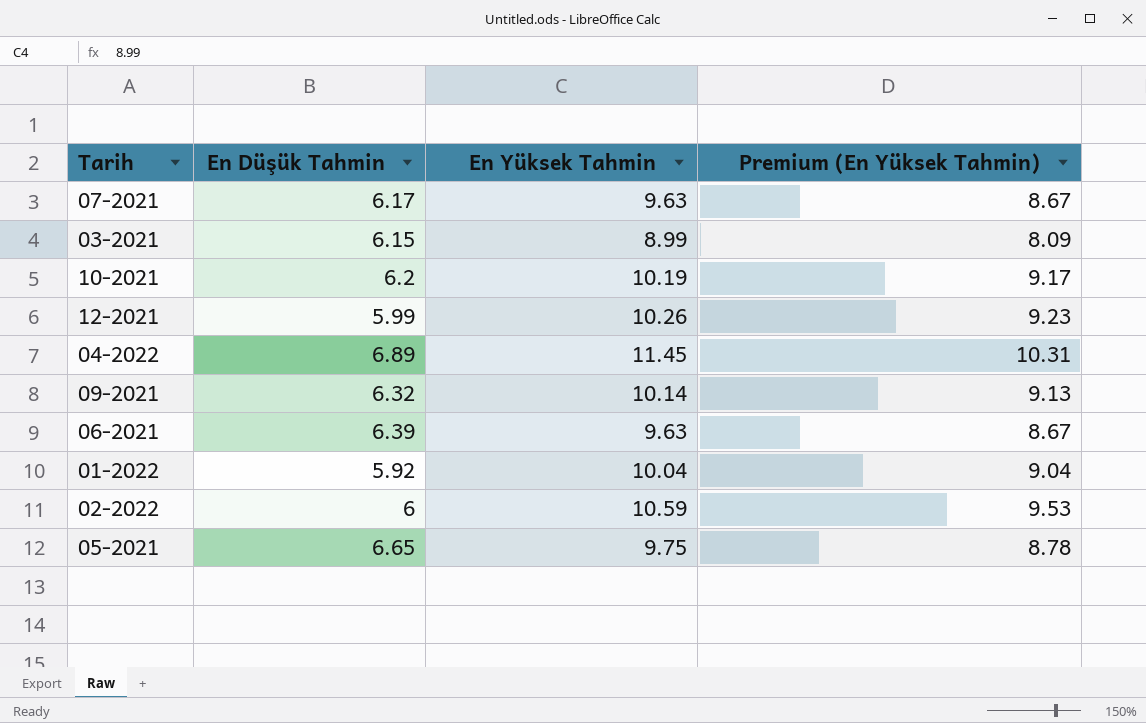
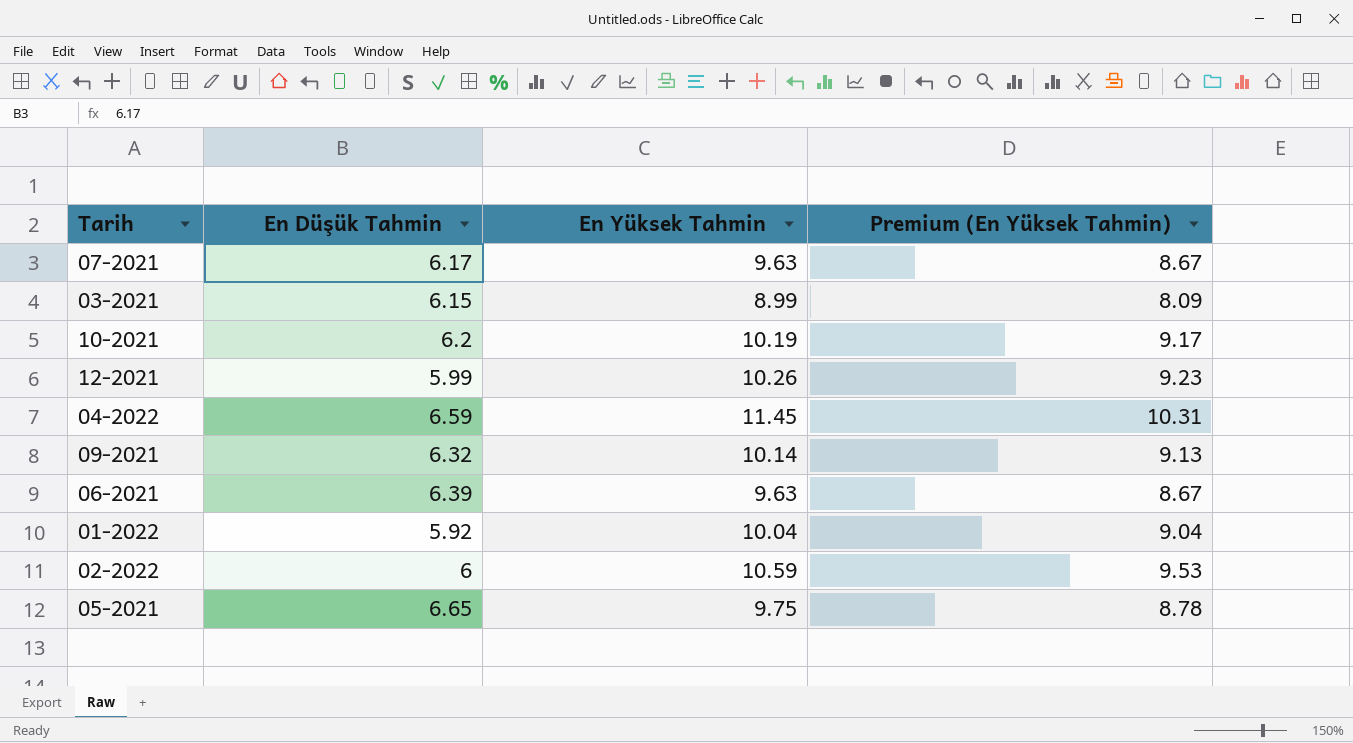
04-2022 | En Düşük Tahmin: 6.89 -> 6.59

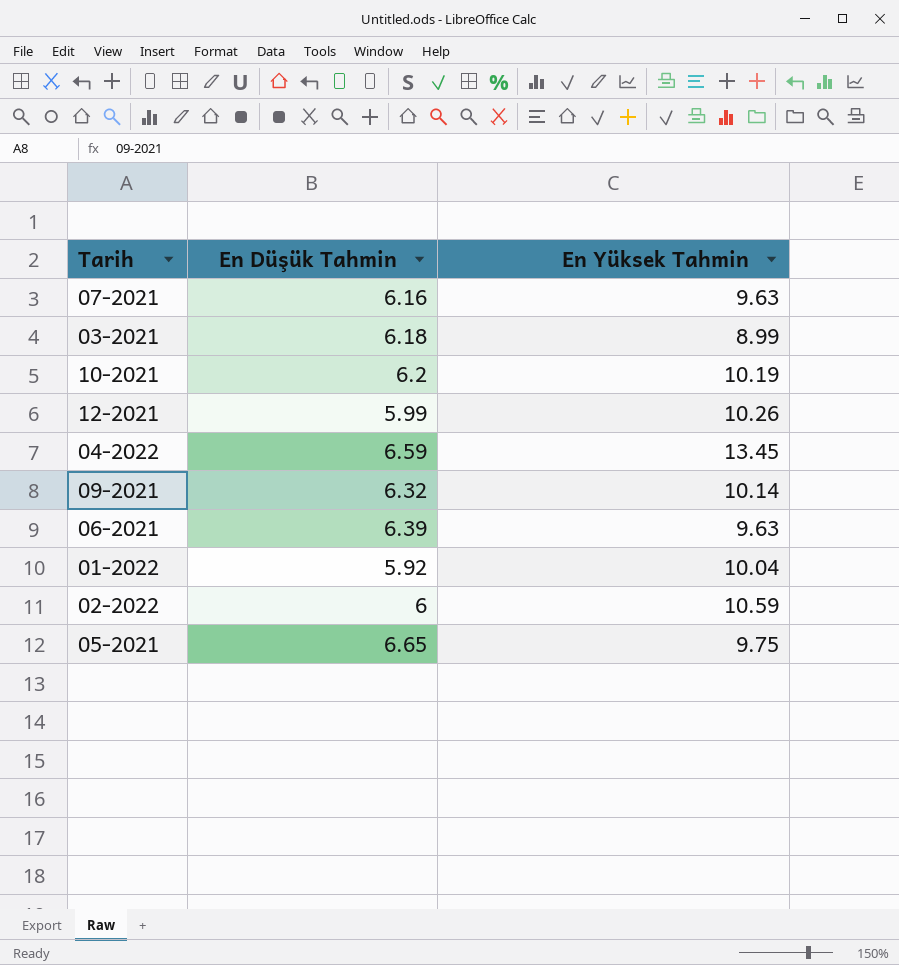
column Premium (En Yüksek Tahmin) | formula: [En Yüksek Tahmin] * 0.9 -> none
07-2021 | En Düşük Tahmin: 6.17 -> 6.16
03-2021 | En Düşük Tahmin: 6.15 -> 6.18
04-2022 | En Yüksek Tahmin: 11.45 -> 13.45

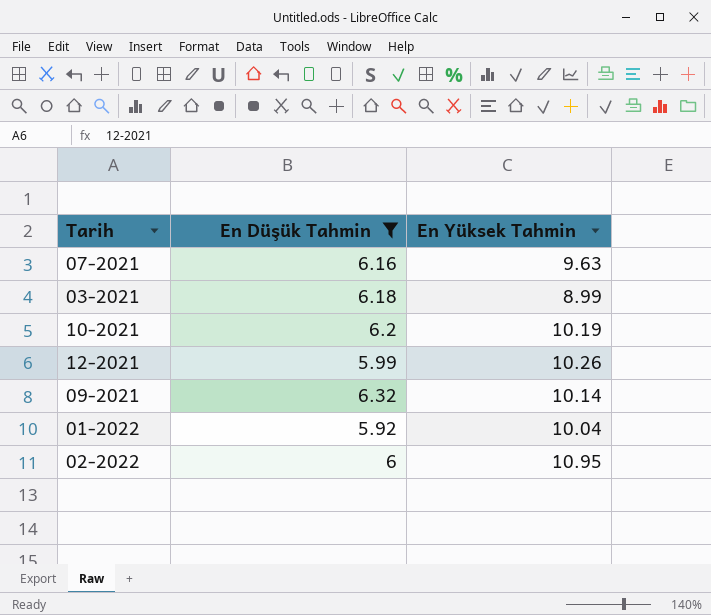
filter: none -> En Düşük Tahmin <= 6.32
02-2022 | En Yüksek Tahmin: 10.59 -> 10.95

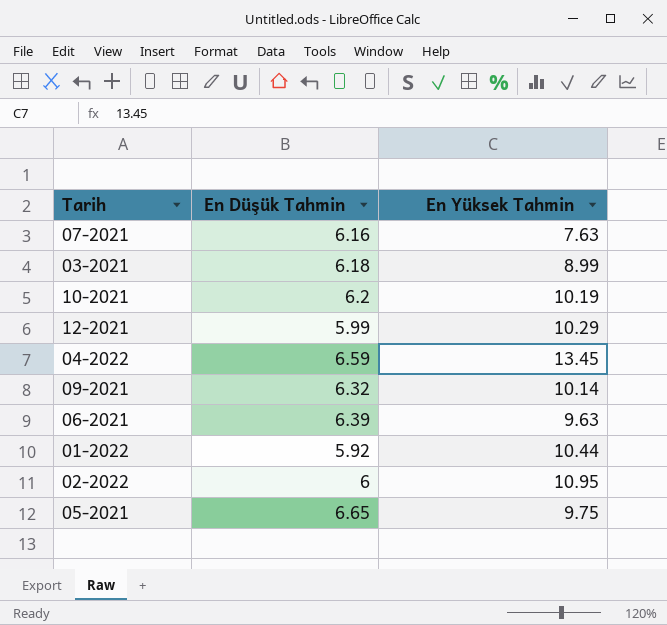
filter: En Düşük Tahmin <= 6.32 -> none
07-2021 | En Yüksek Tahmin: 9.63 -> 7.63
12-2021 | En Yüksek Tahmin: 10.26 -> 10.29
01-2022 | En Yüksek Tahmin: 10.04 -> 10.44

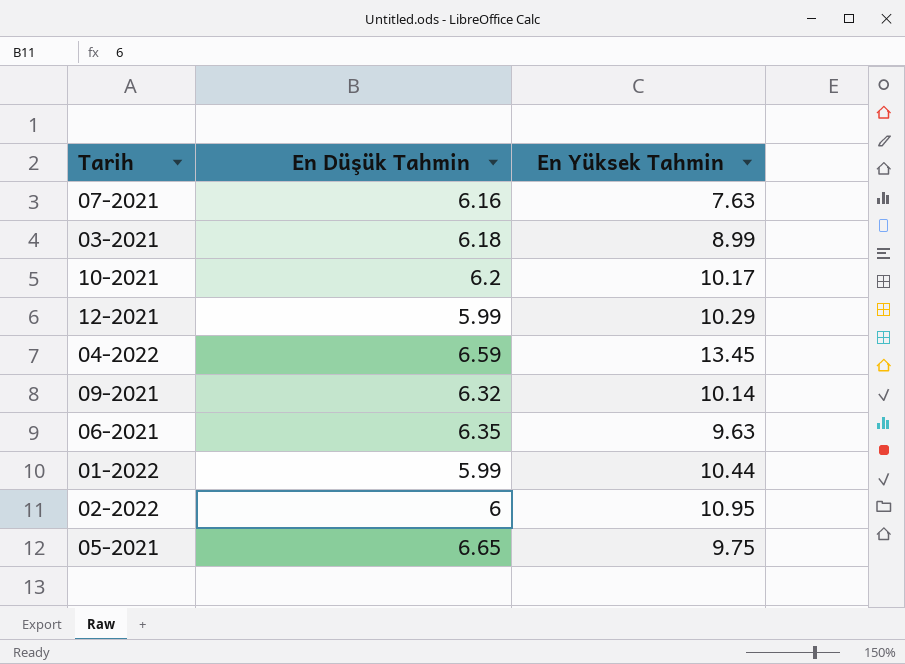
10-2021 | En Yüksek Tahmin: 10.19 -> 10.17
06-2021 | En Düşük Tahmin: 6.39 -> 6.35
01-2022 | En Düşük Tahmin: 5.92 -> 5.99

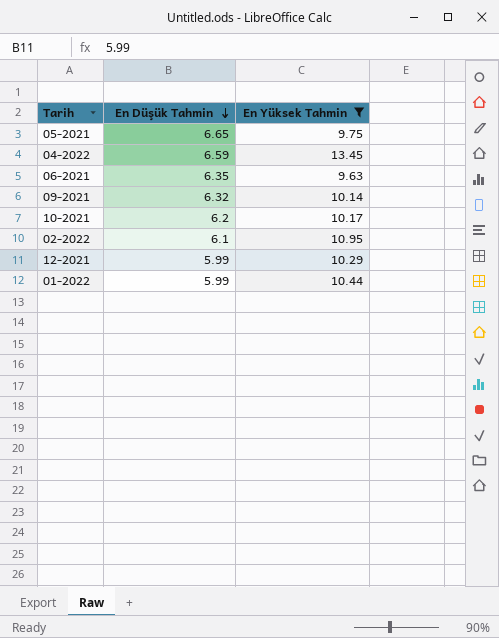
filter: none -> En Yüksek Tahmin >= 9.63
row order: none -> En Düşük Tahmin descending
02-2022 | En Düşük Tahmin: 6 -> 6.1

